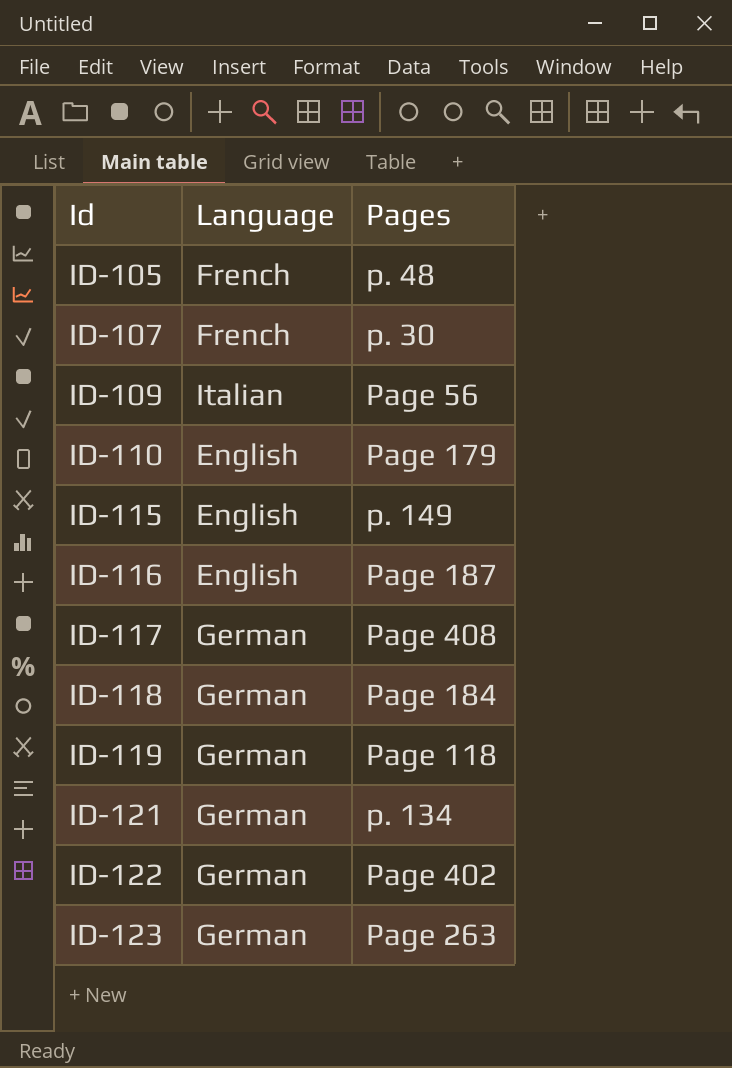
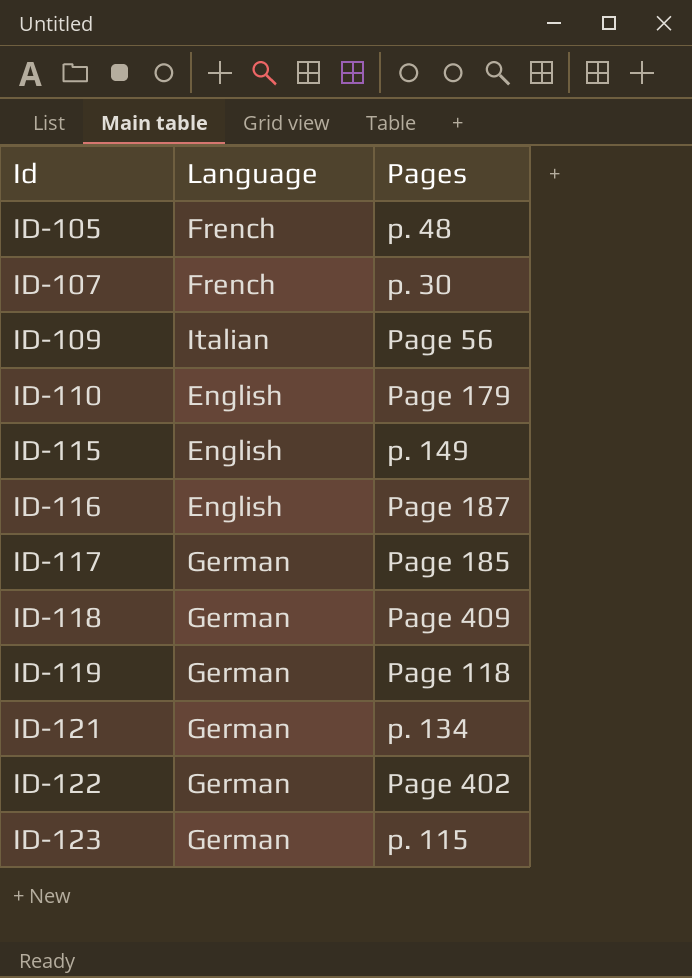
ID-117 | Pages: Page 408 -> Page 185
ID-118 | Pages: Page 184 -> Page 409
ID-123 | Pages: Page 263 -> p. 115

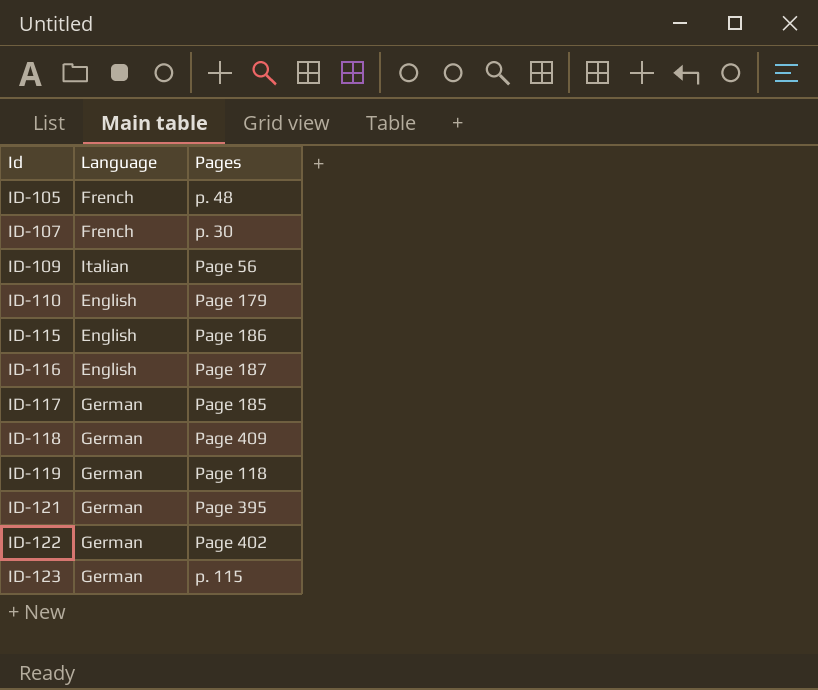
ID-115 | Pages: p. 149 -> Page 186
ID-121 | Pages: p. 134 -> Page 395

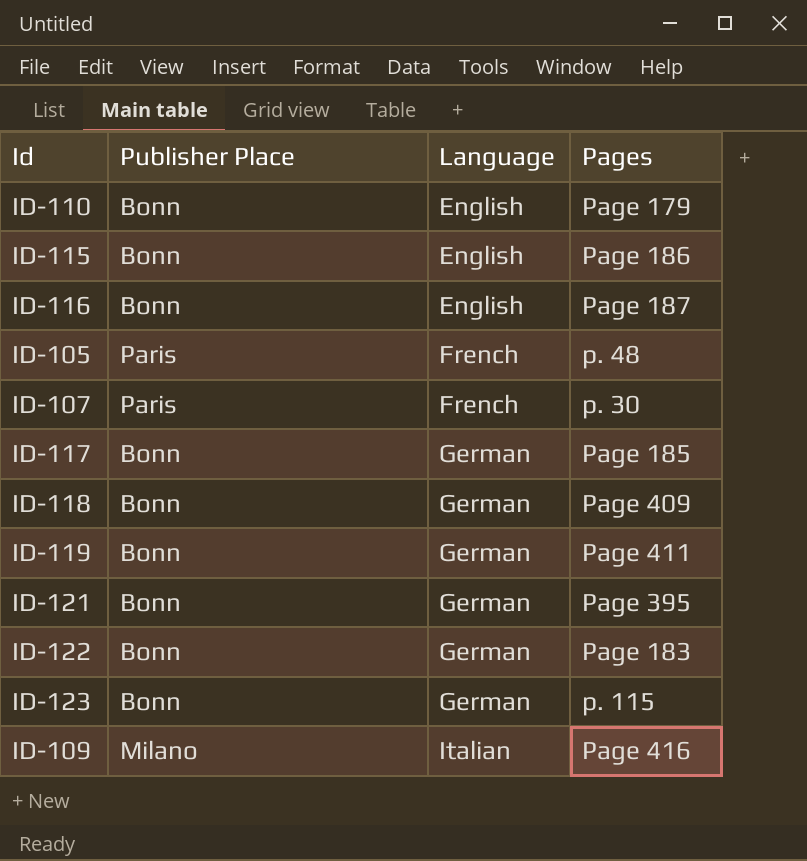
row order: Id ascending -> Language ascending
column Publisher Place | position: none -> 2
ID-119 | Pages: Page 118 -> Page 411
ID-122 | Pages: Page 402 -> Page 183
ID-109 | Pages: Page 56 -> Page 416

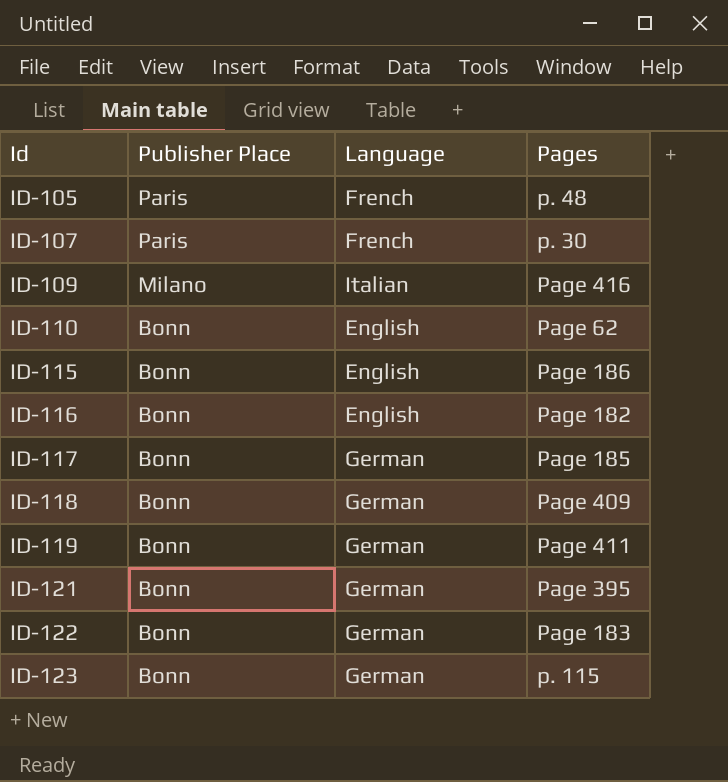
row order: Language ascending -> Id ascending
ID-110 | Pages: Page 179 -> Page 62
ID-116 | Pages: Page 187 -> Page 182

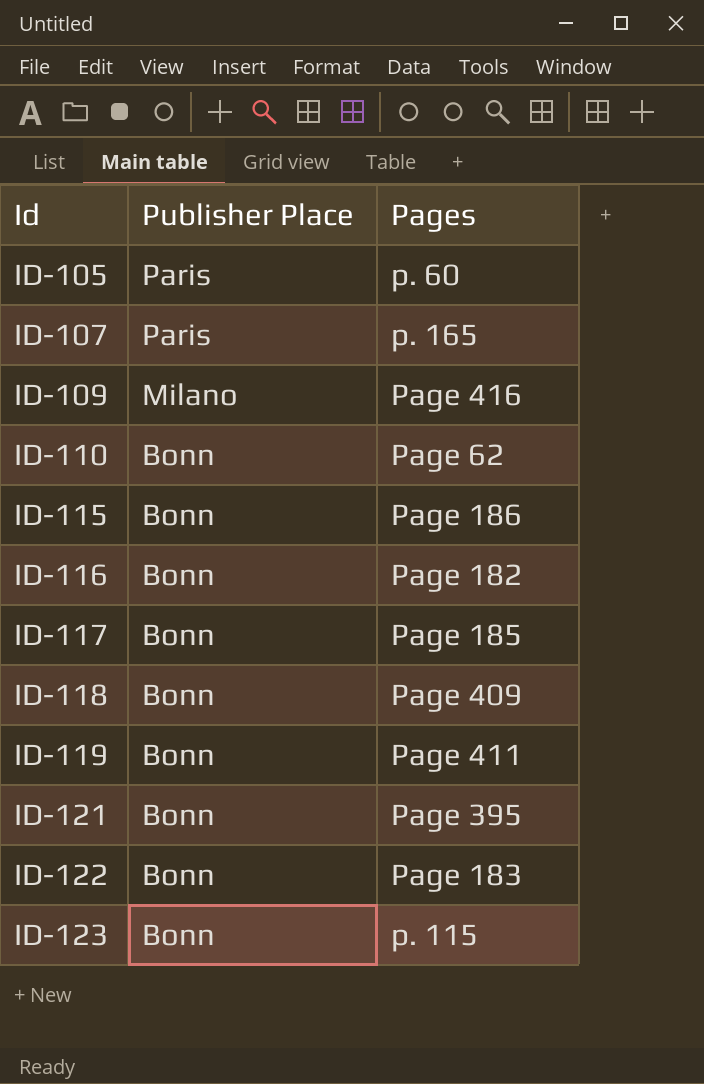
column Language | position: 3 -> none
ID-105 | Pages: p. 48 -> p. 60
ID-107 | Pages: p. 30 -> p. 165

